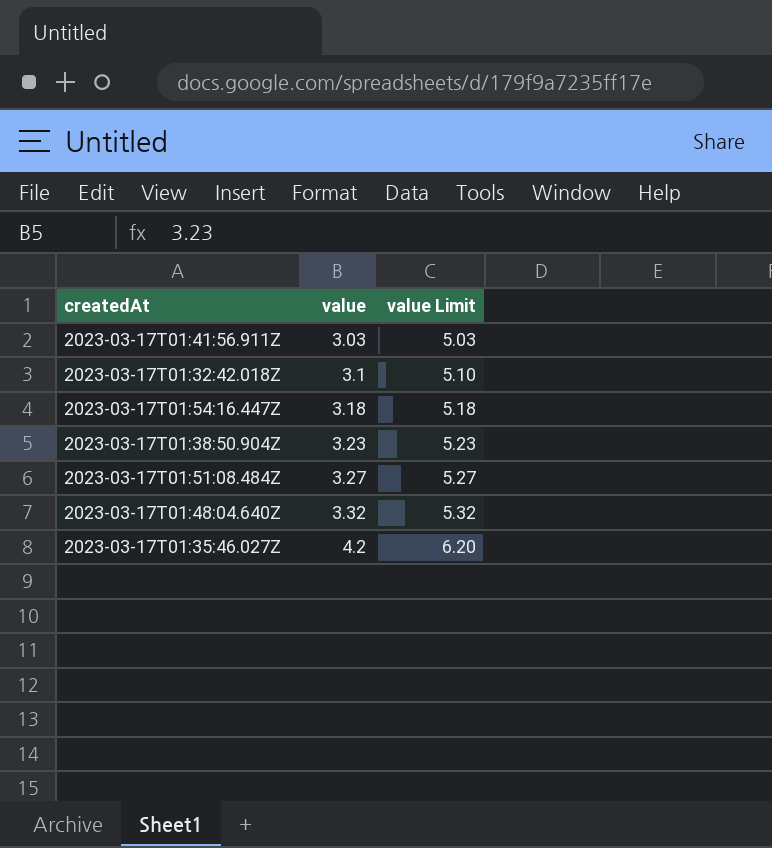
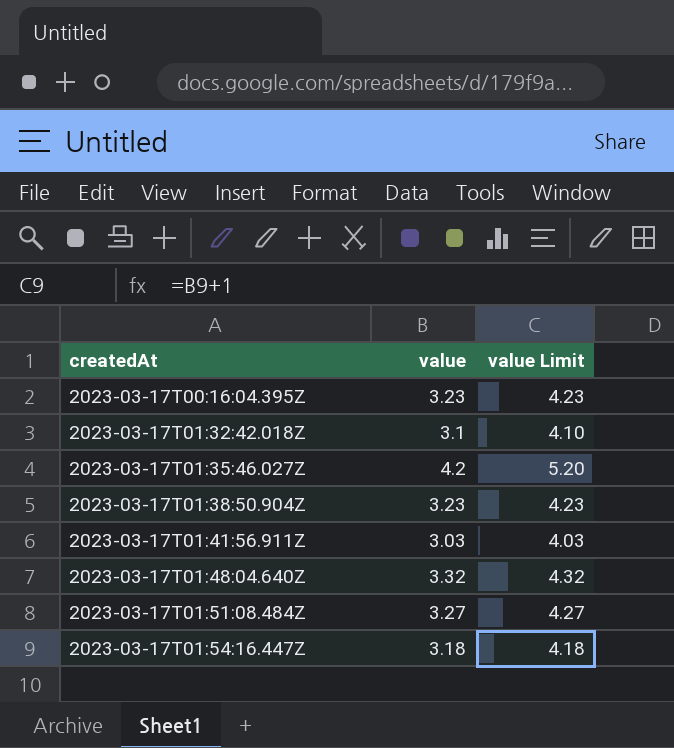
row order: value ascending -> createdAt ascending
column value Limit | formula: [value] + 2 -> [value] + 1
row 2023-03-17T00:16:04.395Z: none -> 3.23 | 4.23

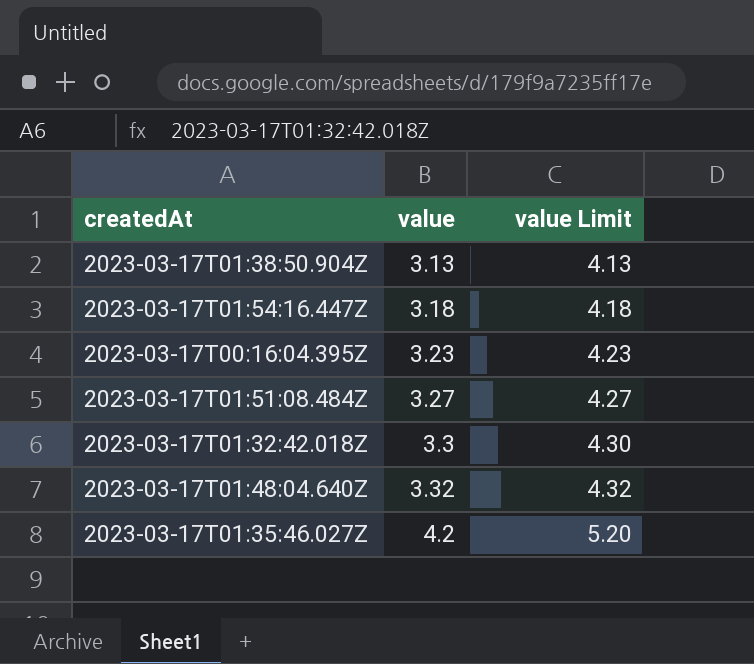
row order: createdAt ascending -> value ascending
row 2023-03-17T01:41:56.911Z: 3.03 | 4.03 -> none
2023-03-17T01:38:50.904Z | value: 3.23 -> 3.13
2023-03-17T01:38:50.904Z | value Limit: 4.23 -> 4.13
2023-03-17T01:32:42.018Z | value: 3.1 -> 3.3
2023-03-17T01:32:42.018Z | value Limit: 4.10 -> 4.30

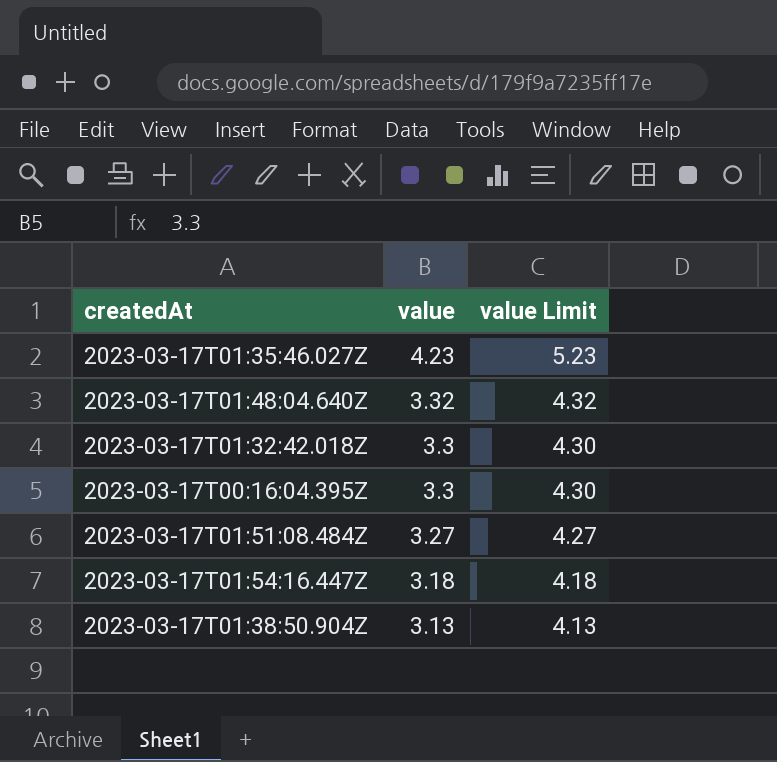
row order: value ascending -> value descending
2023-03-17T01:35:46.027Z | value: 4.2 -> 4.23
2023-03-17T01:35:46.027Z | value Limit: 5.20 -> 5.23
2023-03-17T00:16:04.395Z | value: 3.23 -> 3.3
2023-03-17T00:16:04.395Z | value Limit: 4.23 -> 4.30

